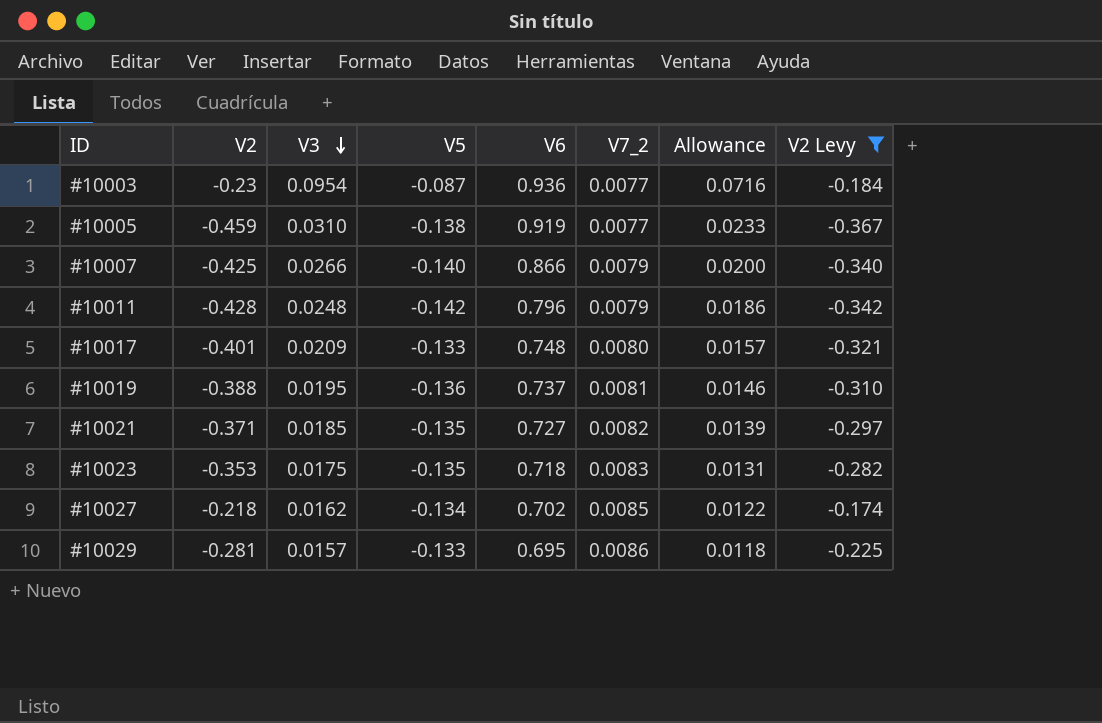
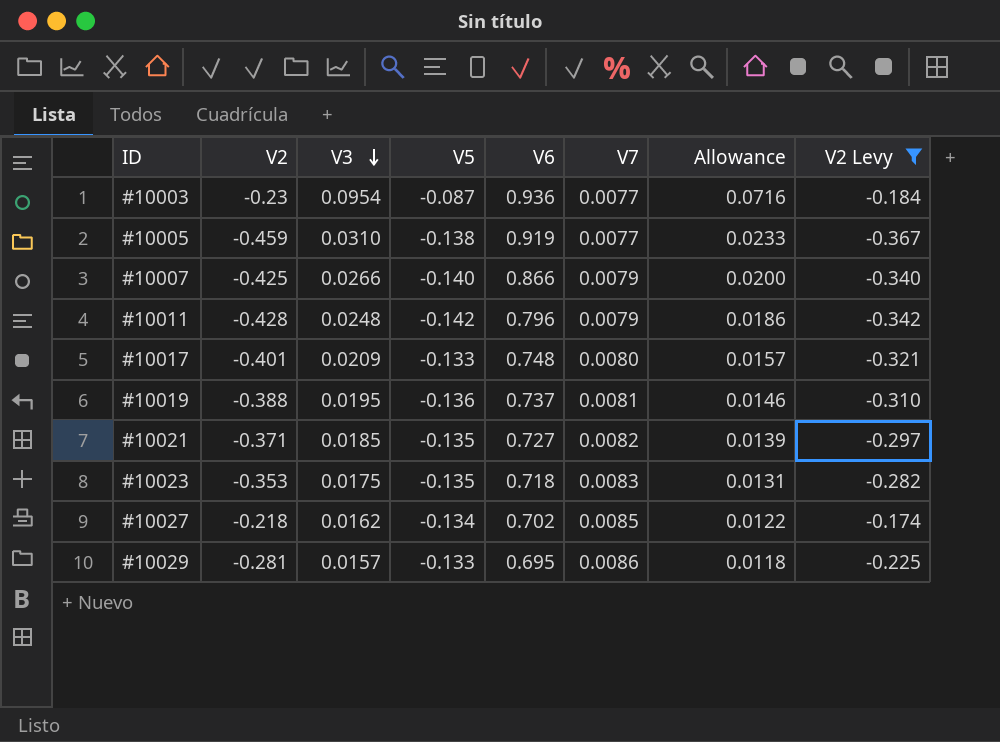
column name: V7_2 -> V7

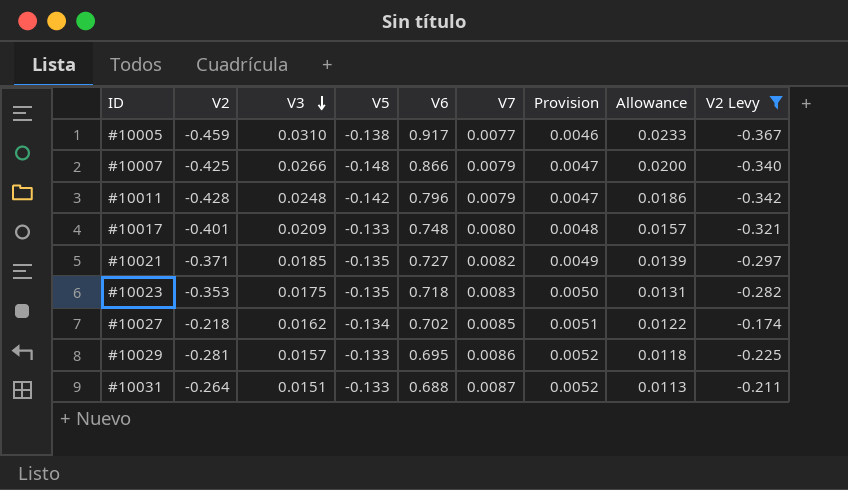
column Provision | formula: none -> [V7] * 0.6
row #10003: -0.23 | 0.0954 | -0.087 | 0.936 | 0.0077 | 0.0716 | -0.184 -> none
row #10019: -0.388 | 0.0195 | -0.136 | 0.737 | 0.0081 | 0.0146 | -0.310 -> none
#10005 | V6: 0.919 -> 0.917
#10007 | V5: -0.140 -> -0.148
row #10031: none -> -0.264 | 0.0151 | -0.133 | 0.688 | 0.0087 | 0.0052 | 0.0113 | -0.211

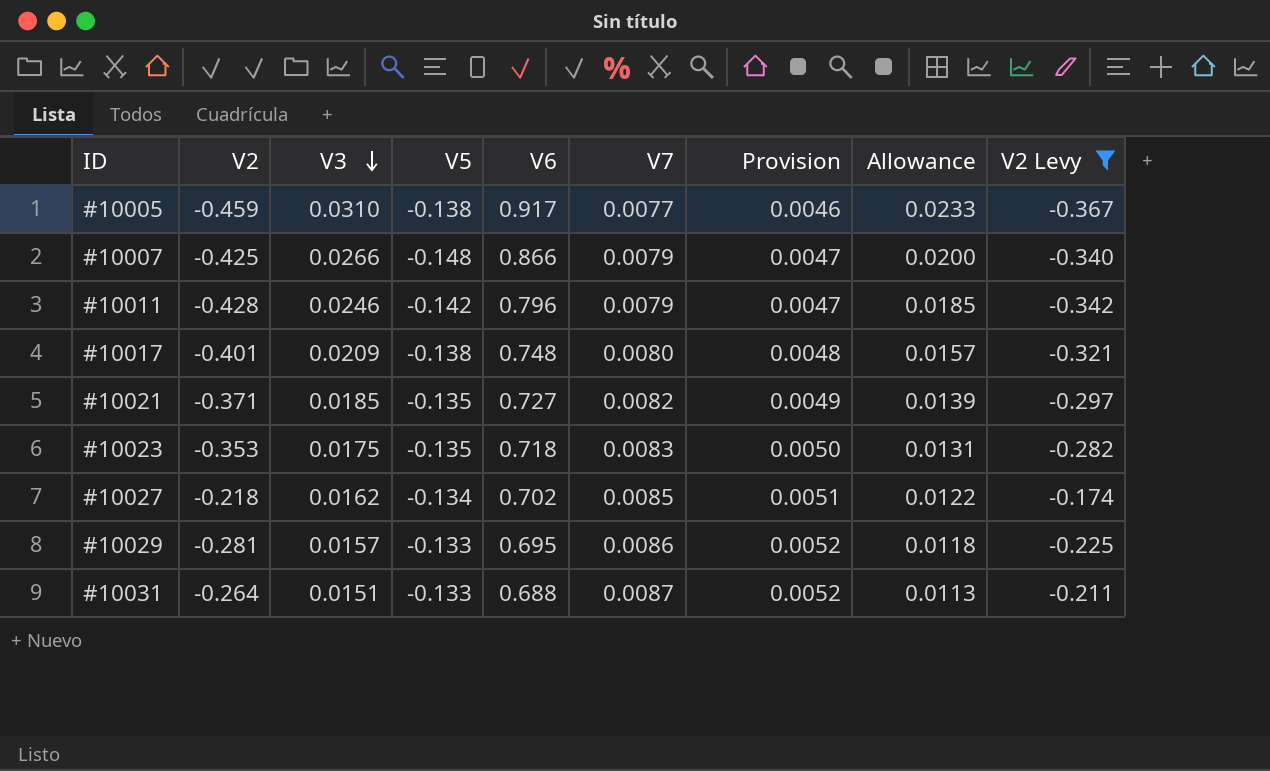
#10011 | V3: 0.0248 -> 0.0246
#10011 | Allowance: 0.0186 -> 0.0185
#10017 | V5: -0.133 -> -0.138

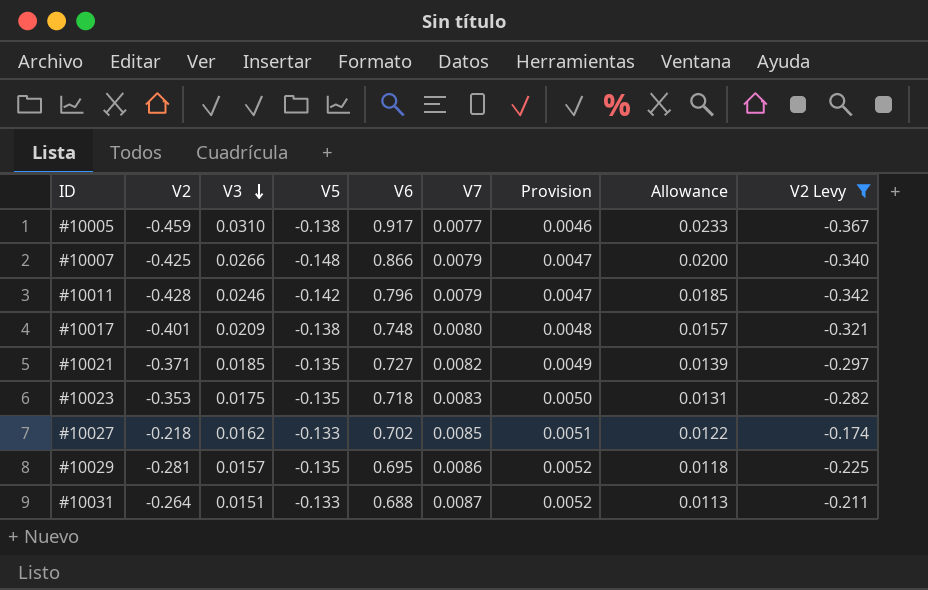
#10027 | V5: -0.134 -> -0.133
#10029 | V5: -0.133 -> -0.135

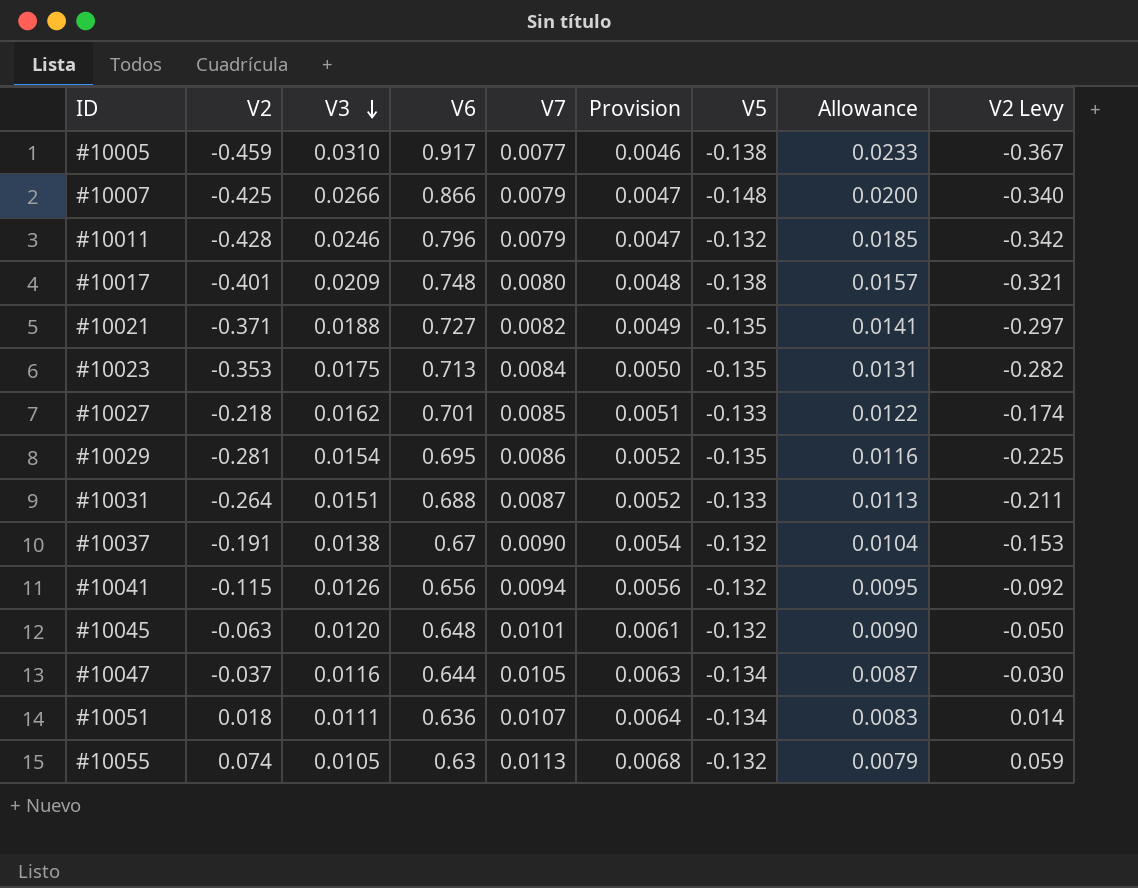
filter: V2 Levy <= -0.174 -> none
column V5 | position: 4 -> 7
#10011 | V5: -0.142 -> -0.132
#10021 | V3: 0.0185 -> 0.0188
#10021 | Allowance: 0.0139 -> 0.0141
#10023 | V6: 0.718 -> 0.713
#10023 | V7: 0.0083 -> 0.0084
#10027 | V6: 0.702 -> 0.701
#10029 | V3: 0.0157 -> 0.0154
#10029 | Allowance: 0.0118 -> 0.0116

